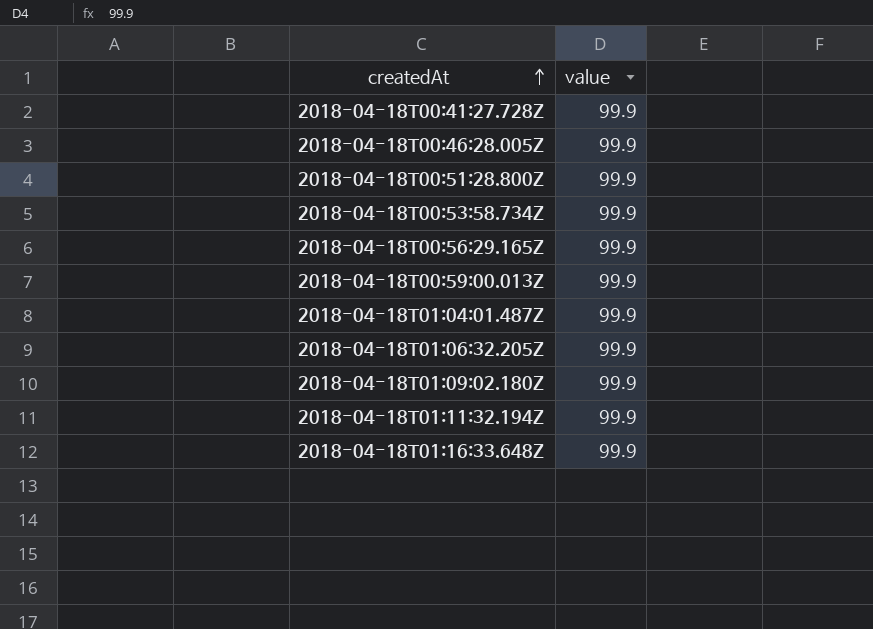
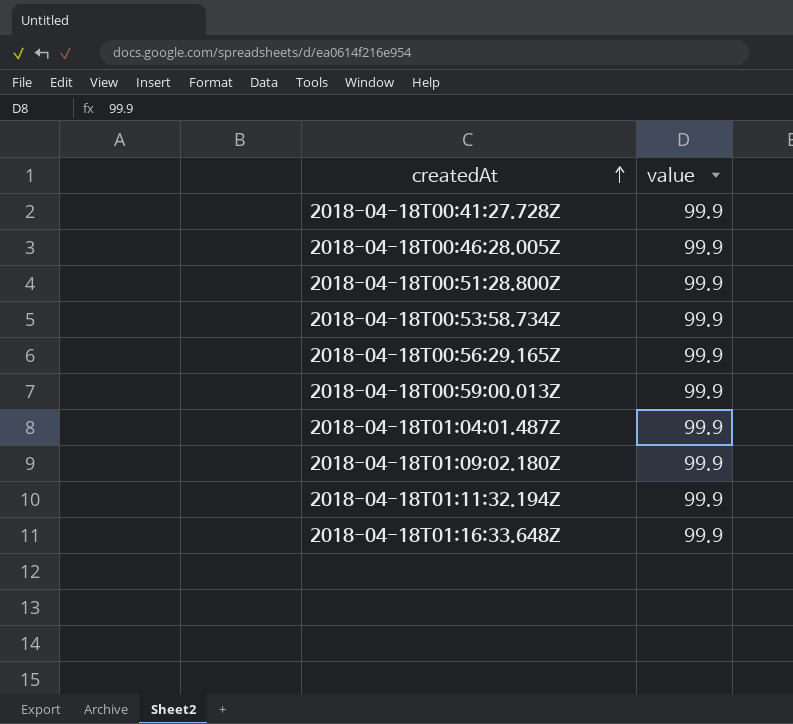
row 2018-04-18T01:06:32.205Z: 99.9 -> none

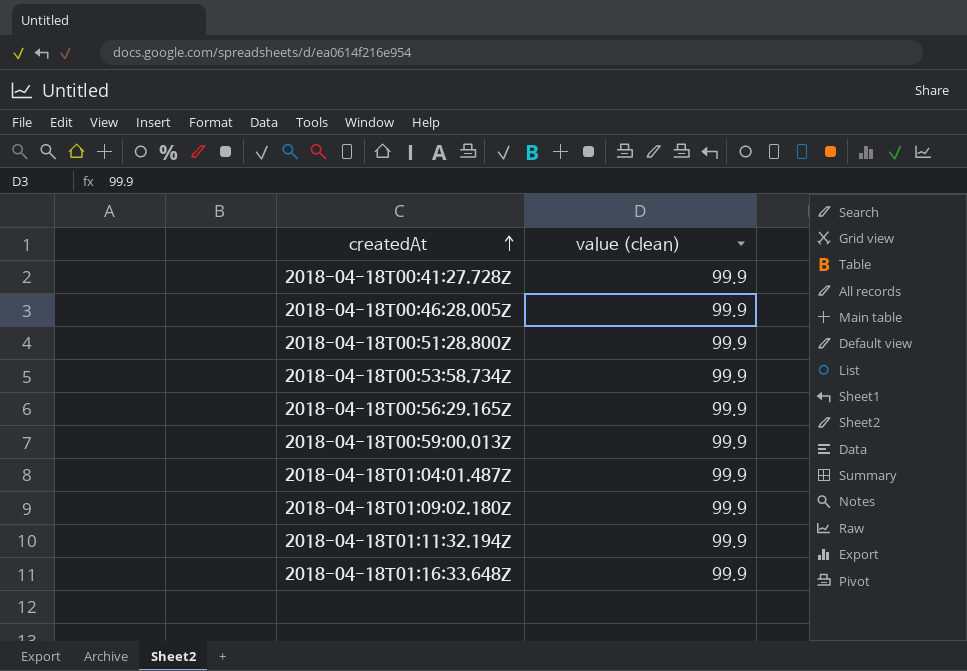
column name: value -> value (clean)

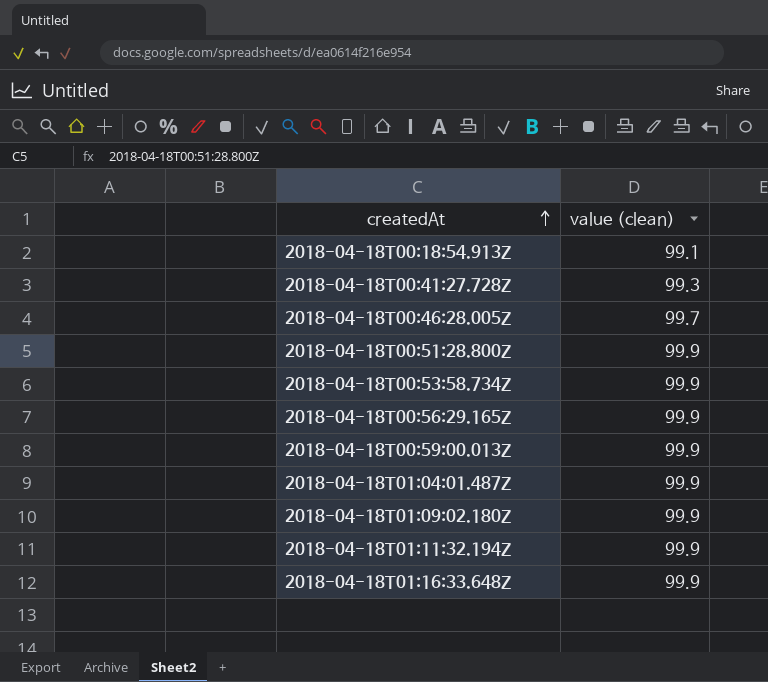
row 2018-04-18T00:18:54.913Z: none -> 99.1
2018-04-18T00:41:27.728Z | value (clean): 99.9 -> 99.3
2018-04-18T00:46:28.005Z | value (clean): 99.9 -> 99.7

